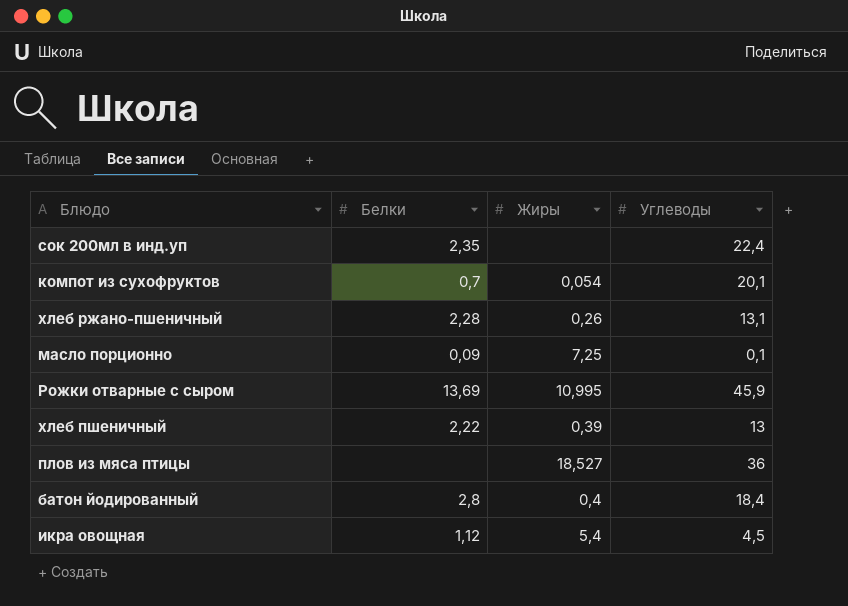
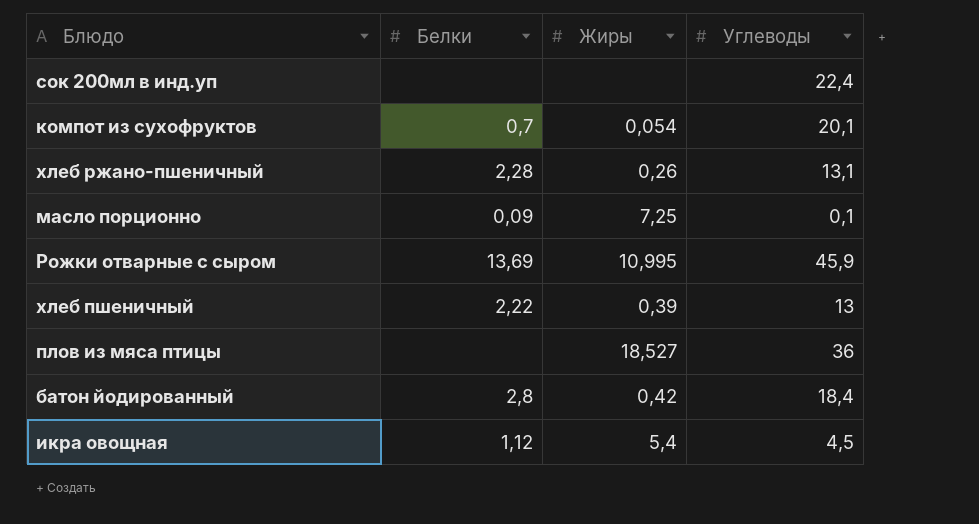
сок 200мл в инд.уп | Белки: 2,35 -> none
батон йодированный | Жиры: 0,4 -> 0,42

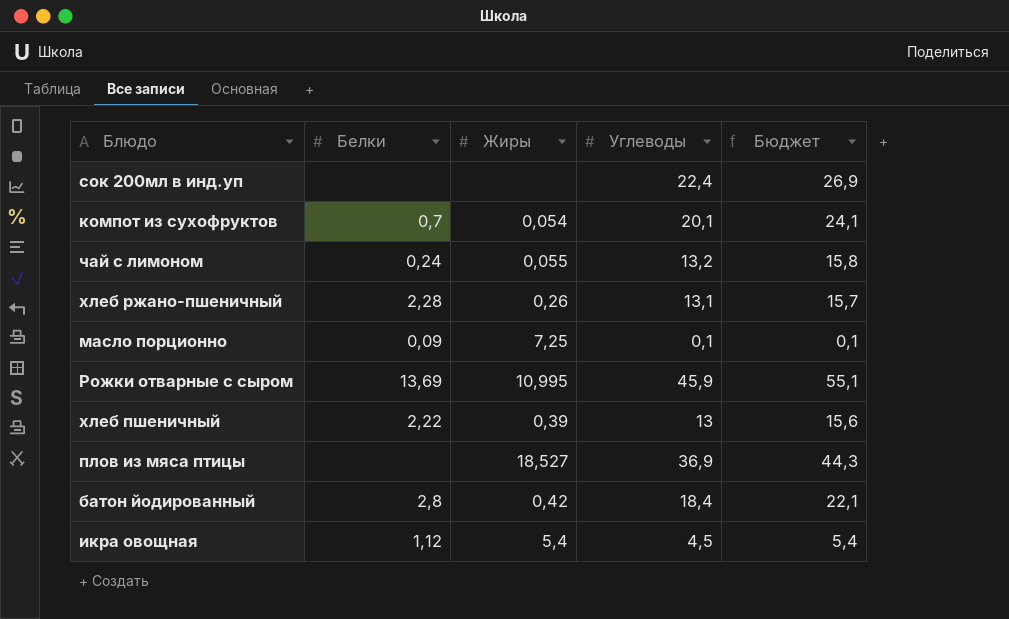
column Бюджет | formula: none -> [Углеводы] * 1,2
row чай с лимоном: none -> 0,24 | 0,055 | 13,2 | 15,8
плов из мяса птицы | Углеводы: 36 -> 36,9

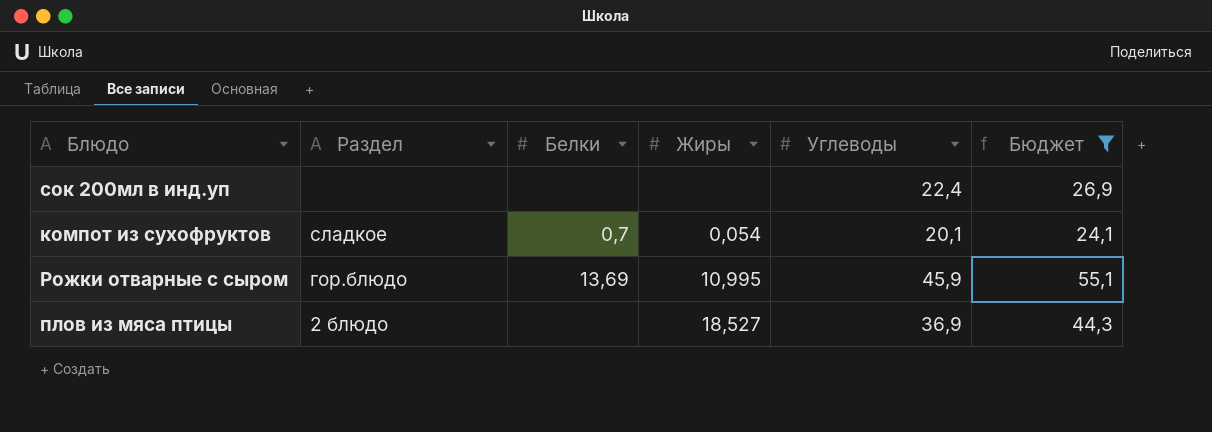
filter: none -> Бюджет >= 24,1
column Раздел | position: none -> 2

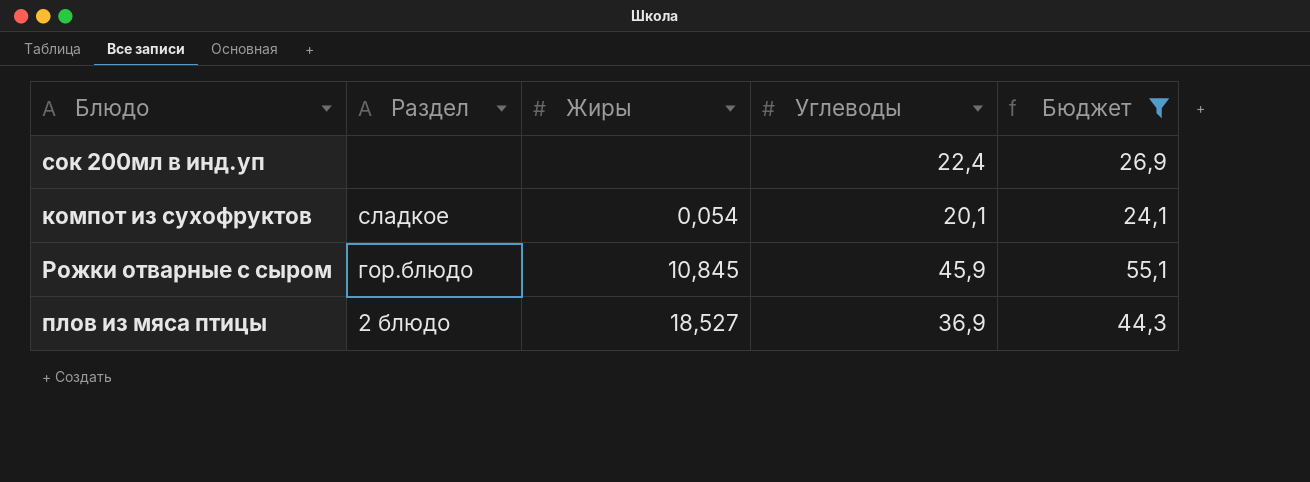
column Белки | position: 3 -> none
Рожки отварные с сыром | Жиры: 10,995 -> 10,845

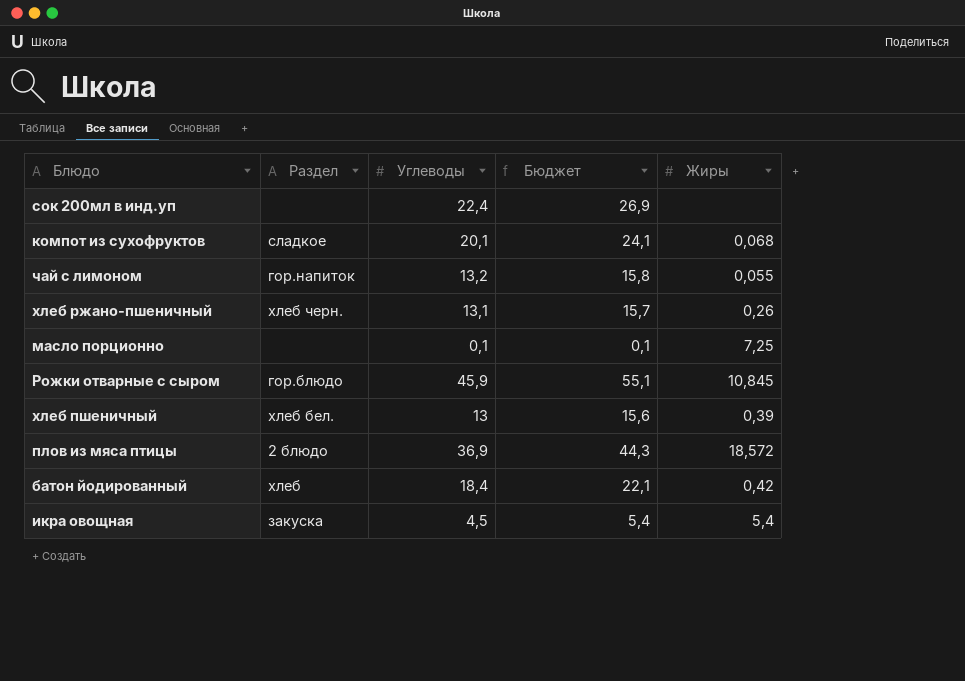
filter: Бюджет >= 24,1 -> none
column Жиры | position: 3 -> 5
компот из сухофруктов | Жиры: 0,054 -> 0,068
плов из мяса птицы | Жиры: 18,527 -> 18,572

